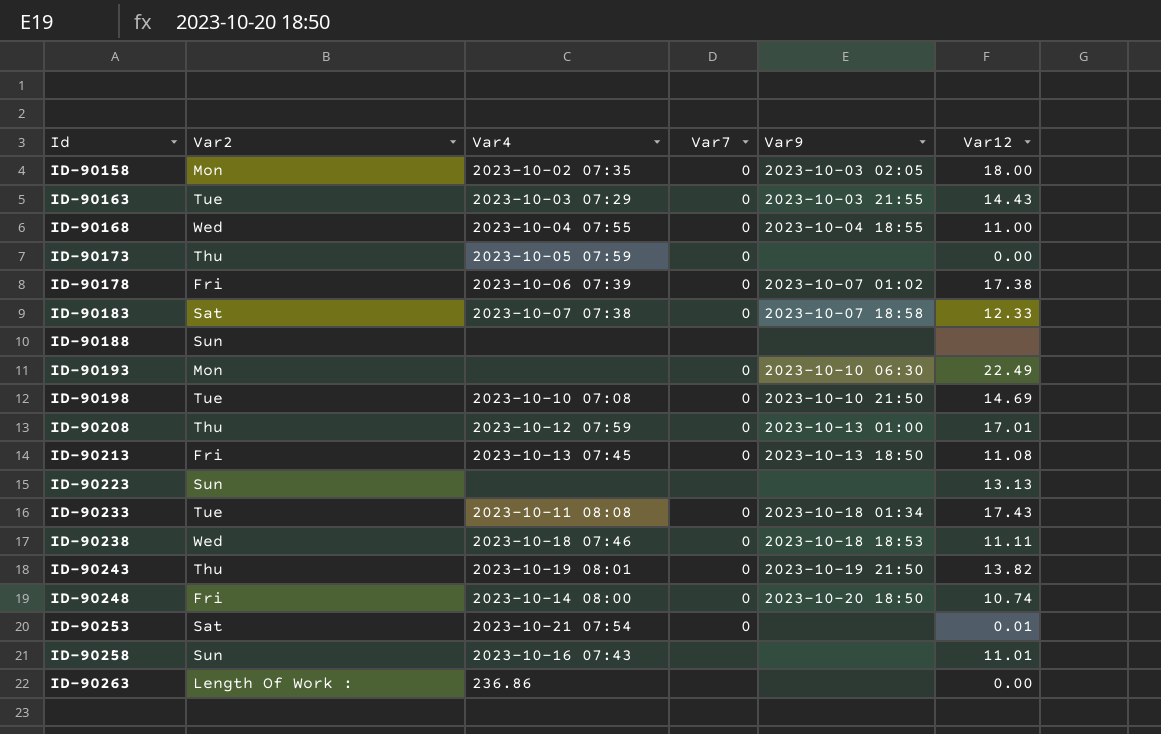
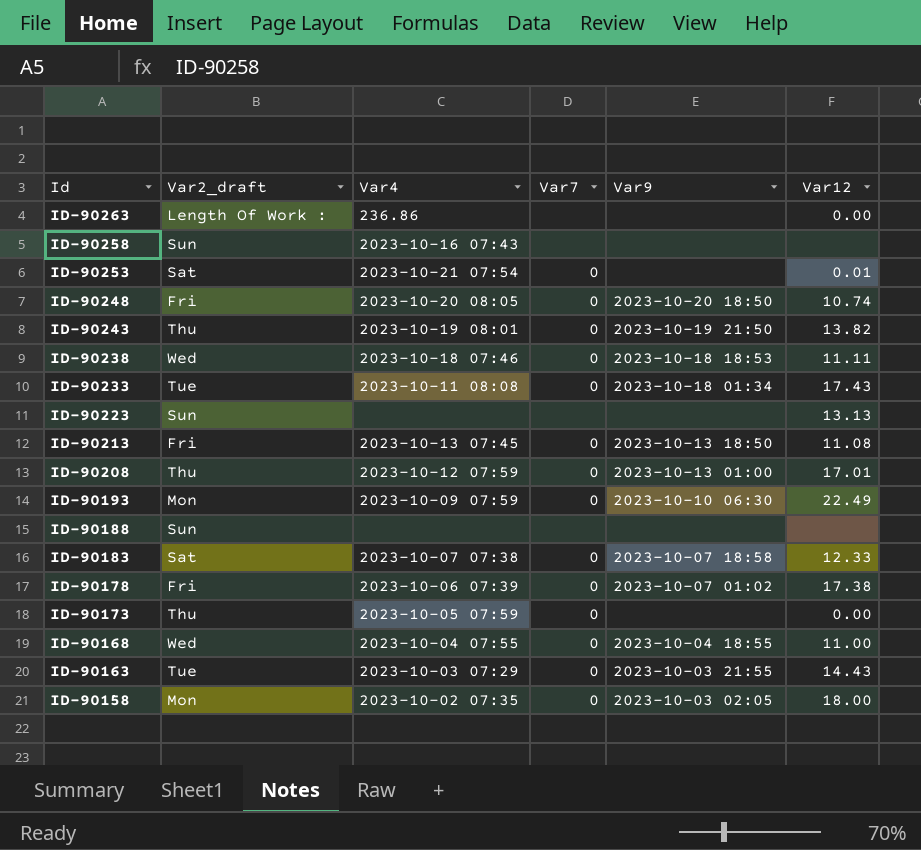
row order: Id ascending -> Id descending
column name: Var2 -> Var2_draft
row ID-90198: Tue | 2023-10-10 07:08 | 0 | 2023-10-10 21:50 | 14.69 -> none
ID-90258 | Var12: 11.01 -> none
ID-90248 | Var4: 2023-10-14 08:00 -> 2023-10-20 08:05
ID-90193 | Var4: none -> 2023-10-09 07:59

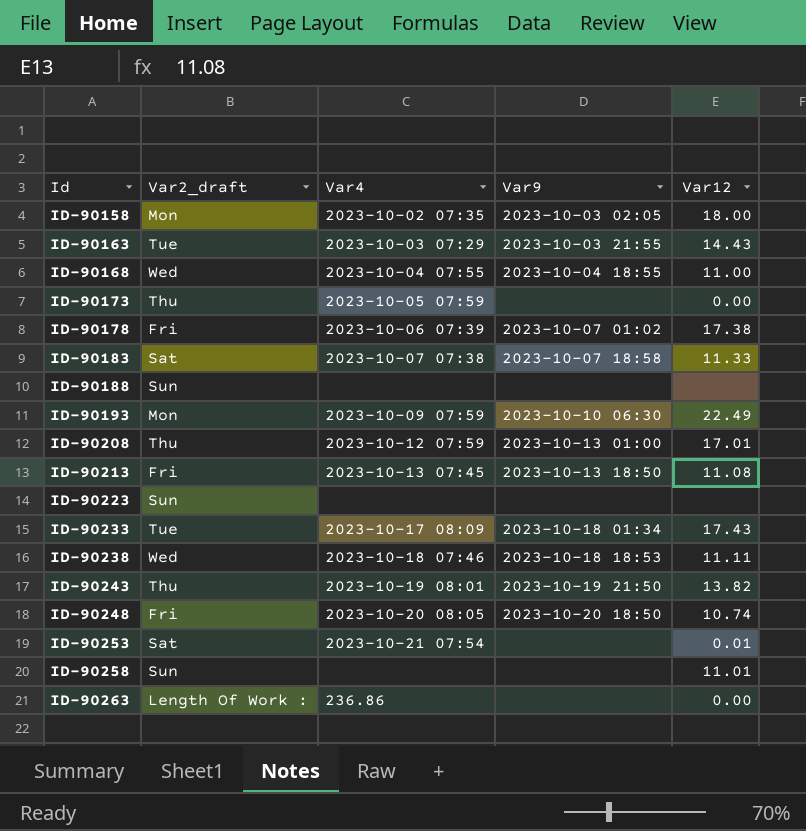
row order: Id descending -> Id ascending
column Var7 | position: 4 -> none
ID-90183 | Var12: 12.33 -> 11.33
ID-90223 | Var12: 13.13 -> none
ID-90233 | Var4: 2023-10-11 08:08 -> 2023-10-17 08:09
ID-90258 | Var4: 2023-10-16 07:43 -> none
ID-90258 | Var12: none -> 11.01

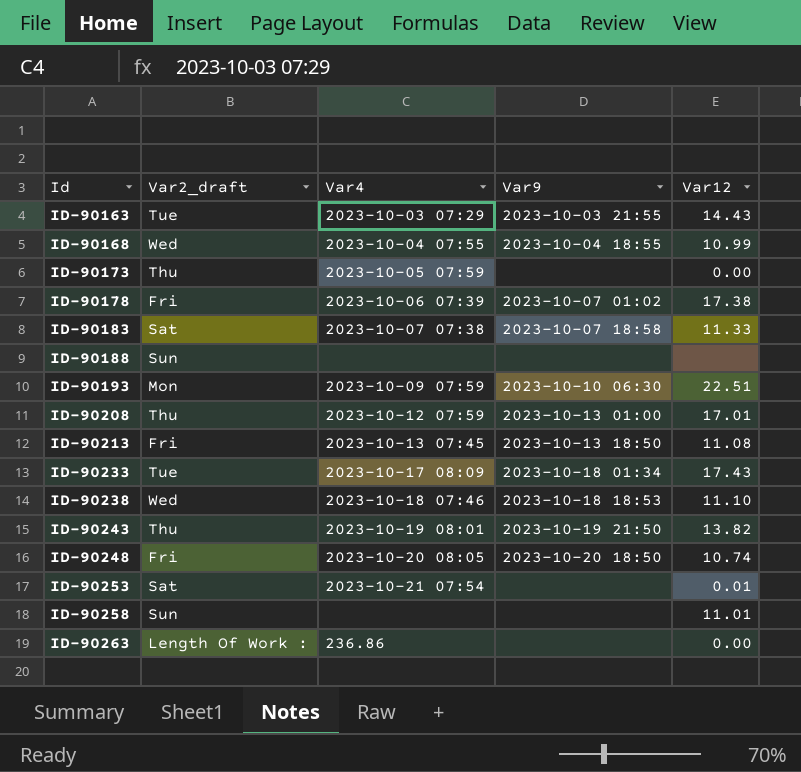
row ID-90158: Mon | 2023-10-02 07:35 | 2023-10-03 02:05 | 18.00 -> none
row ID-90223: Sun | none | none | none -> none
ID-90168 | Var12: 11.00 -> 10.99
ID-90193 | Var12: 22.49 -> 22.51
ID-90238 | Var12: 11.11 -> 11.10

